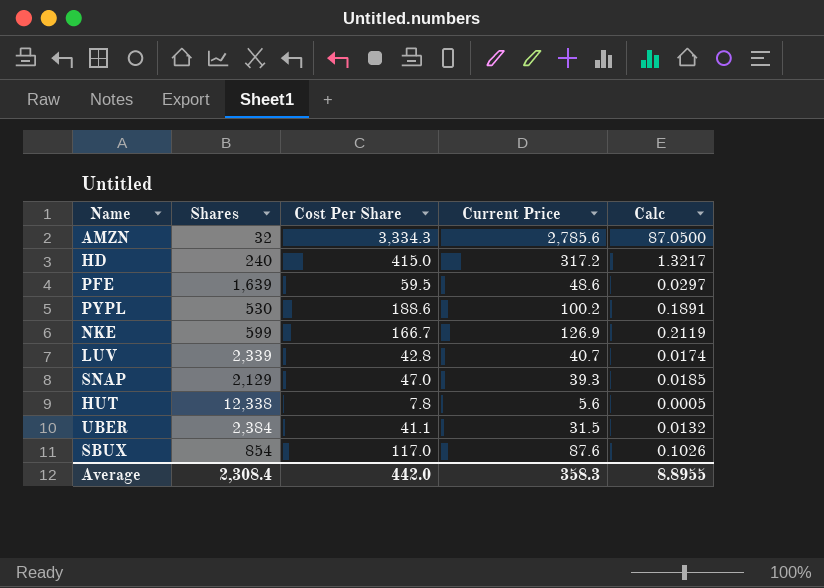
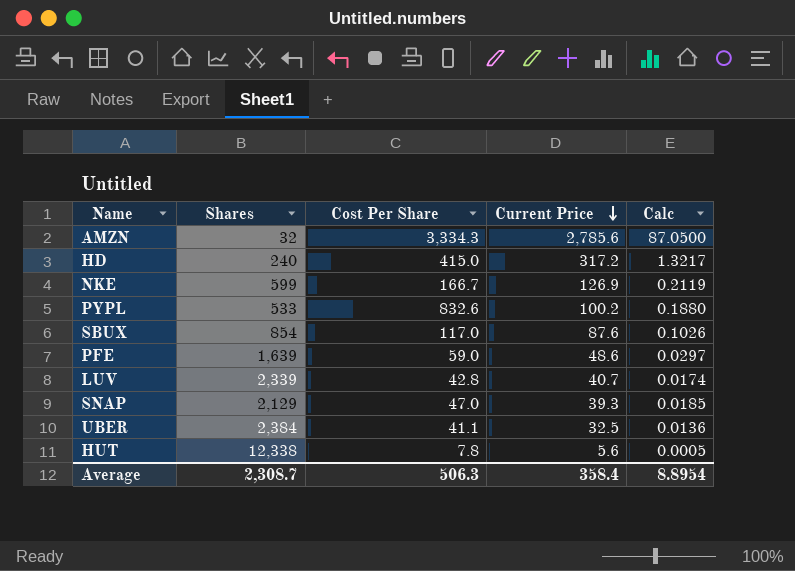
row order: none -> Current Price descending
PYPL | Shares: 530 -> 533
PYPL | Cost Per Share: 188.6 -> 832.6
PYPL | Calc: 0.1891 -> 0.1880
PFE | Cost Per Share: 59.5 -> 59.0
UBER | Current Price: 31.5 -> 32.5
UBER | Calc: 0.0132 -> 0.0136
Average | Shares: 2,308.4 -> 2,308.7
Average | Cost Per Share: 442.0 -> 506.3
Average | Current Price: 358.3 -> 358.4
Average | Calc: 8.8955 -> 8.8954

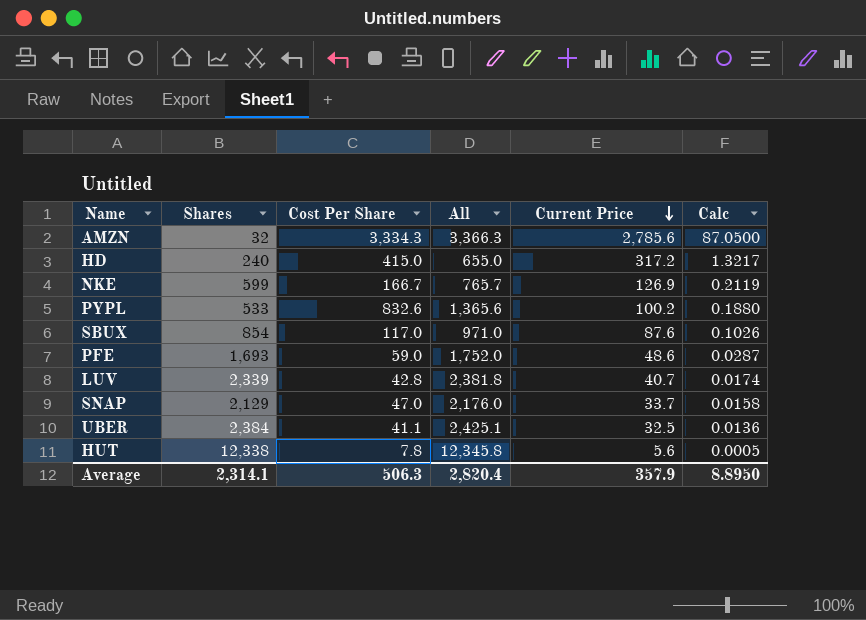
column All | formula: none -> [Shares] + [Cost Per Share]
PFE | Shares: 1,639 -> 1,693
PFE | Calc: 0.0297 -> 0.0287
SNAP | Current Price: 39.3 -> 33.7
SNAP | Calc: 0.0185 -> 0.0158
Average | Shares: 2,308.7 -> 2,314.1
Average | Current Price: 358.4 -> 357.9
Average | Calc: 8.8954 -> 8.8950

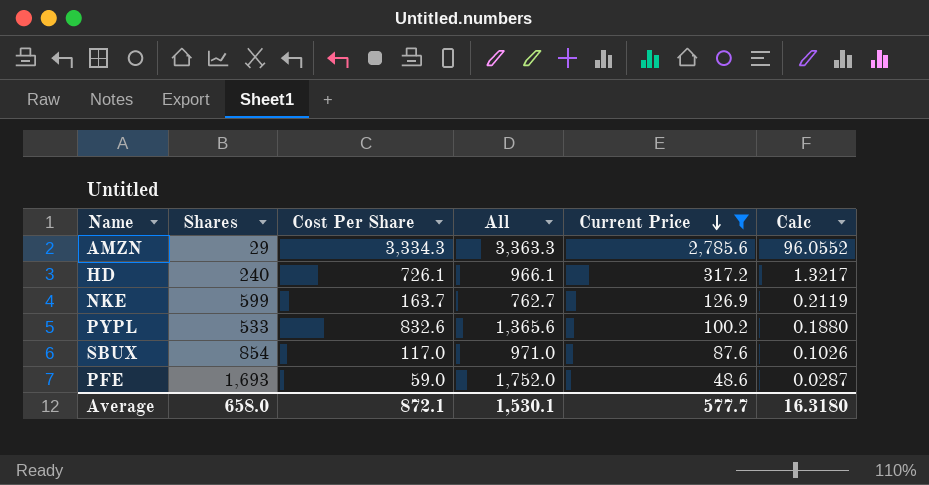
filter: none -> Current Price >= 48.6
AMZN | Shares: 32 -> 29
AMZN | All: 3,366.3 -> 3,363.3
AMZN | Calc: 87.0500 -> 96.0552
HD | Cost Per Share: 415.0 -> 726.1
HD | All: 655.0 -> 966.1
NKE | Cost Per Share: 166.7 -> 163.7
NKE | All: 765.7 -> 762.7
Average | Shares: 2,314.1 -> 658.0
Average | Cost Per Share: 506.3 -> 872.1
Average | All: 2,820.4 -> 1,530.1
Average | Current Price: 357.9 -> 577.7
Average | Calc: 8.8950 -> 16.3180

